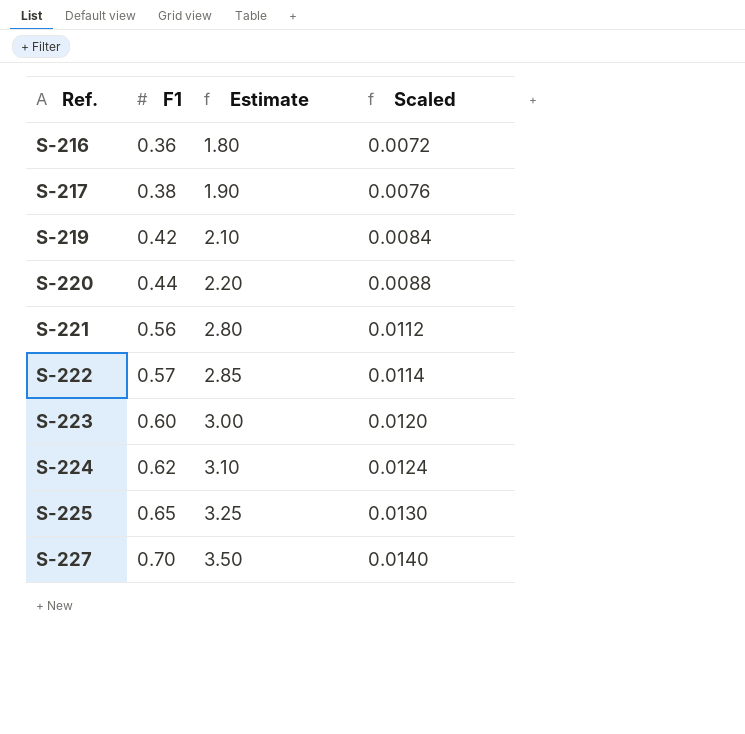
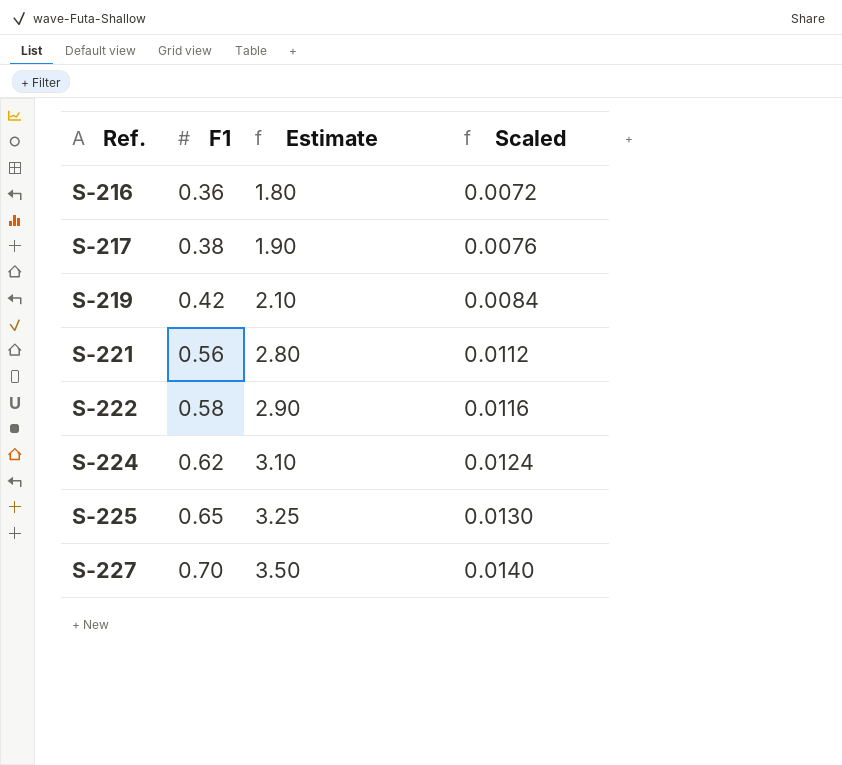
row S-220: 0.44 | 2.20 | 0.0088 -> none
row S-223: 0.60 | 3.00 | 0.0120 -> none
S-222 | F1: 0.57 -> 0.58
S-222 | Estimate: 2.85 -> 2.90
S-222 | Scaled: 0.0114 -> 0.0116

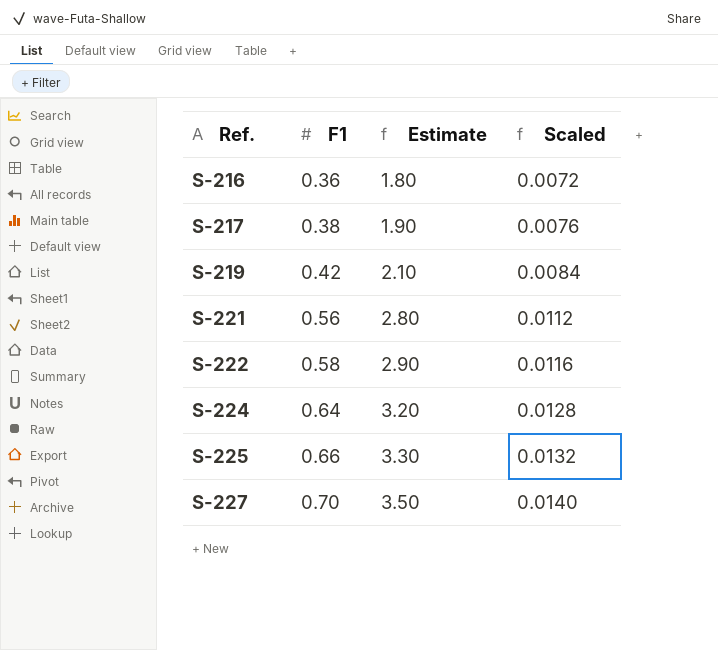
S-224 | F1: 0.62 -> 0.64
S-224 | Estimate: 3.10 -> 3.20
S-224 | Scaled: 0.0124 -> 0.0128
S-225 | F1: 0.65 -> 0.66
S-225 | Estimate: 3.25 -> 3.30
S-225 | Scaled: 0.0130 -> 0.0132

